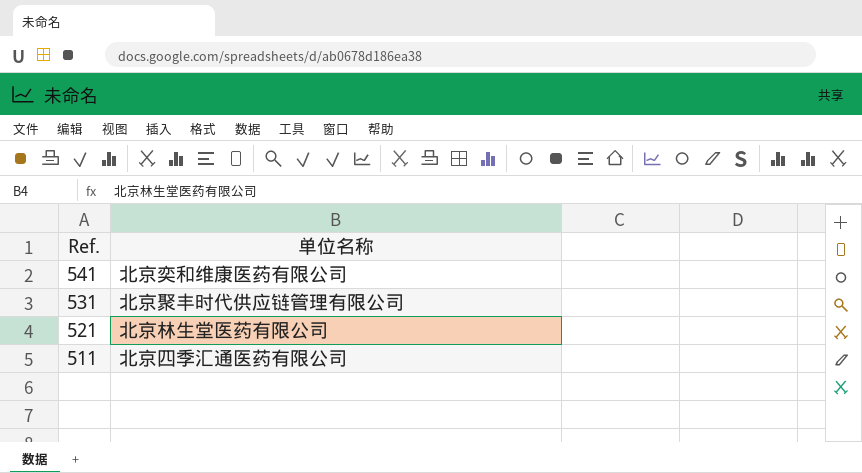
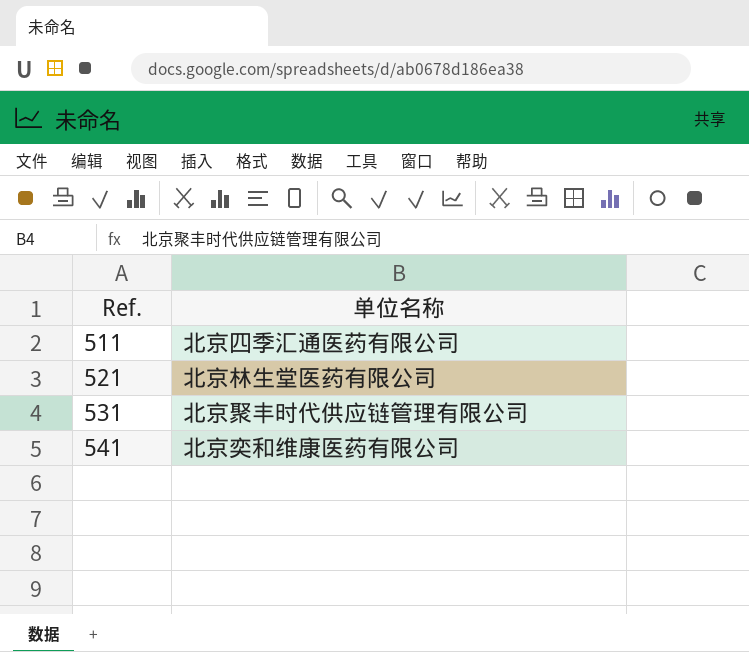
row order: Ref. descending -> Ref. ascending

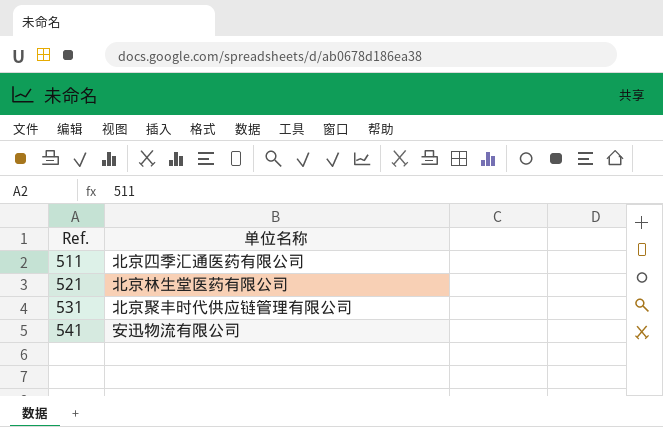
541 | 单位名称: 北京奕和维康医药有限公司 -> 安迅物流有限公司

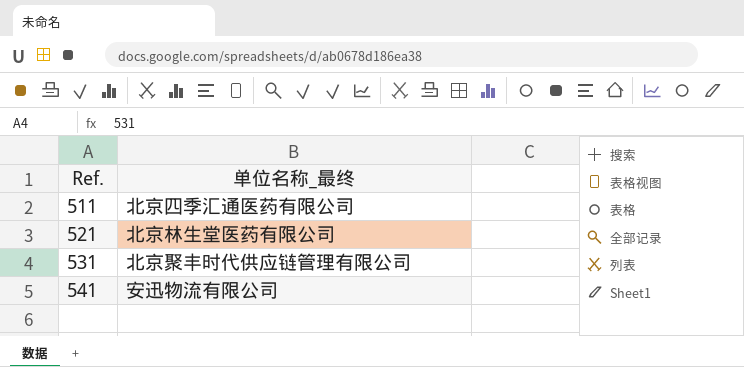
column name: 单位名称 -> 单位名称_最终

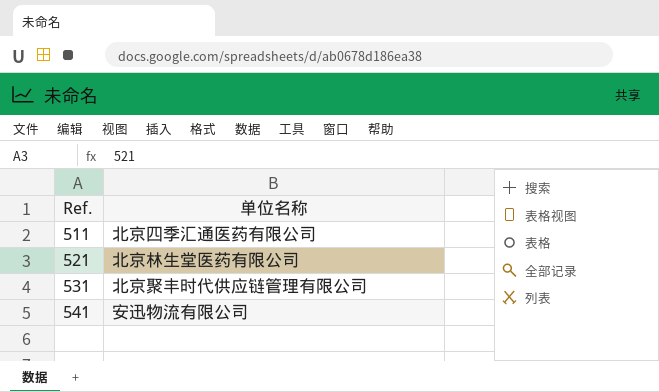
column name: 单位名称_最终 -> 单位名称

